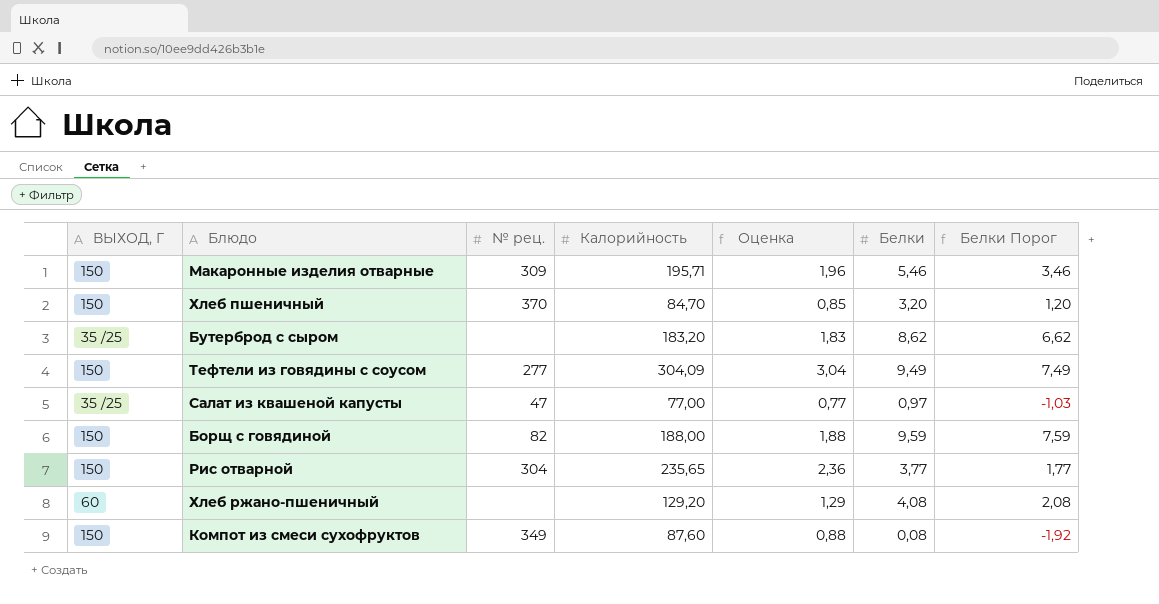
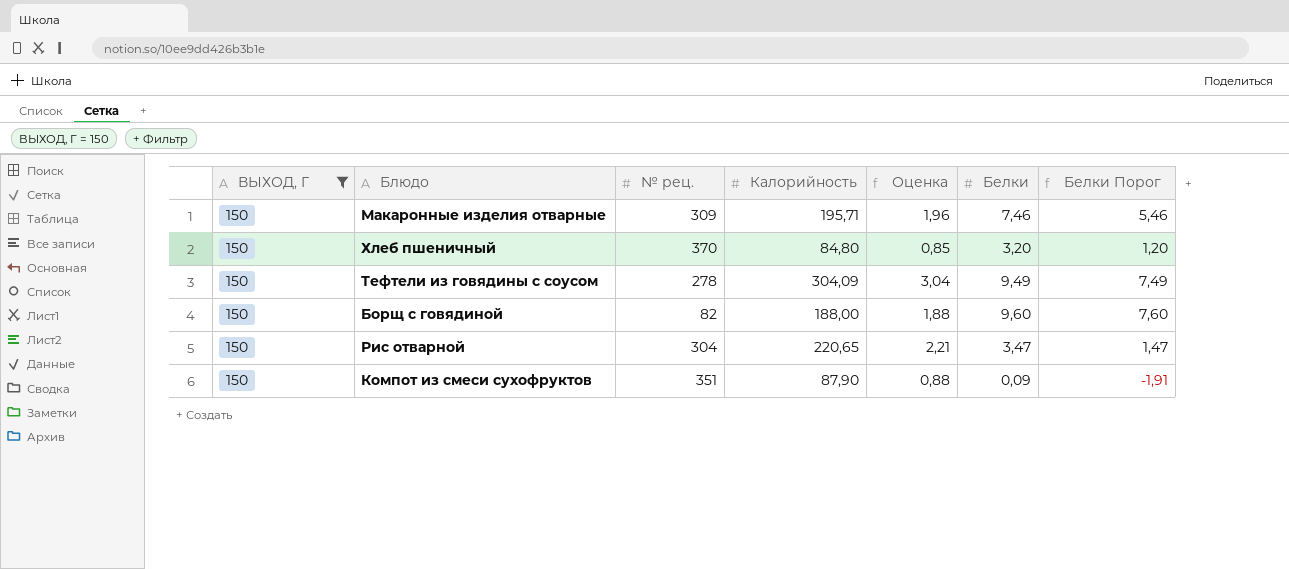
filter: none -> ВЫХОД, Г = 150
Макаронные изделия отварные | Белки: 5,46 -> 7,46
Макаронные изделия отварные | Белки Порог: 3,46 -> 5,46
Хлеб пшеничный | Калорийность: 84,70 -> 84,80
Тефтели из говядины с соусом | № рец.: 277 -> 278
Борщ с говядиной | Белки: 9,59 -> 9,60
Борщ с говядиной | Белки Порог: 7,59 -> 7,60
Рис отварной | Калорийность: 235,65 -> 220,65
Рис отварной | Оценка: 2,36 -> 2,21
Рис отварной | Белки: 3,77 -> 3,47
Рис отварной | Белки Порог: 1,77 -> 1,47
Компот из смеси сухофруктов | № рец.: 349 -> 351
Компот из смеси сухофруктов | Калорийность: 87,60 -> 87,90
Компот из смеси сухофруктов | Белки: 0,08 -> 0,09
Компот из смеси сухофруктов | Белки Порог: -1,92 -> -1,91

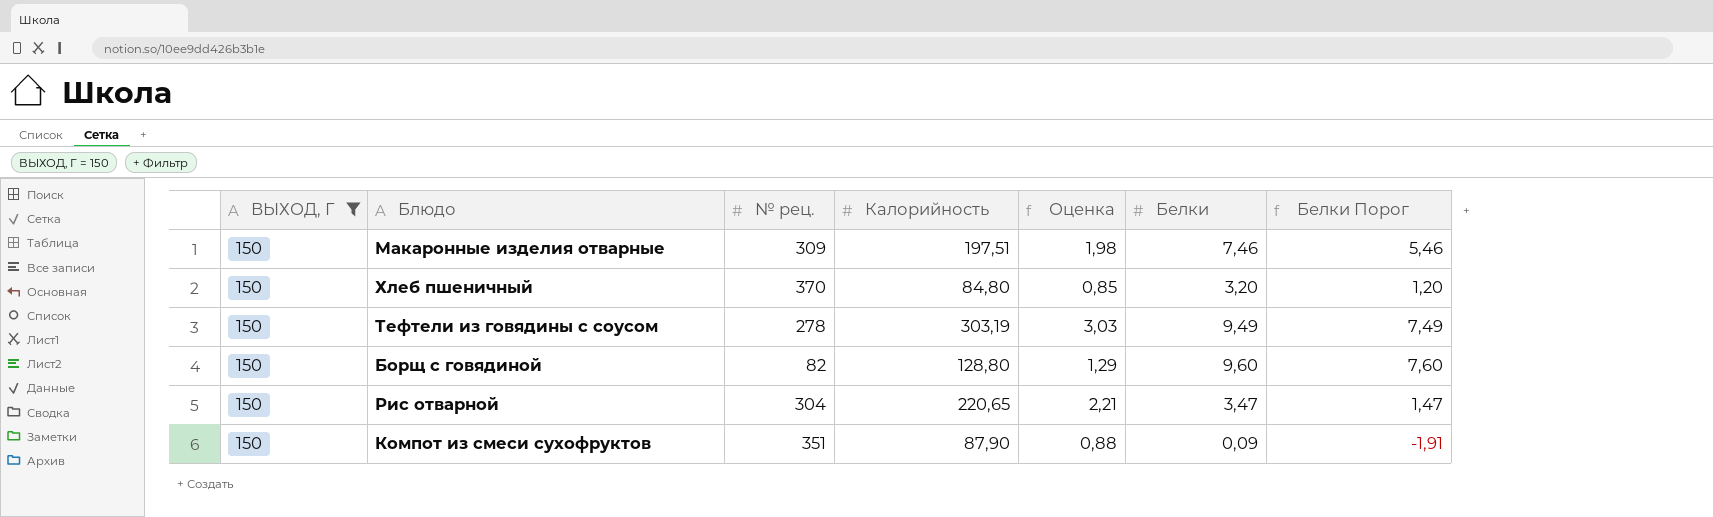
Макаронные изделия отварные | Калорийность: 195,71 -> 197,51
Макаронные изделия отварные | Оценка: 1,96 -> 1,98
Тефтели из говядины с соусом | Калорийность: 304,09 -> 303,19
Тефтели из говядины с соусом | Оценка: 3,04 -> 3,03
Борщ с говядиной | Калорийность: 188,00 -> 128,80
Борщ с говядиной | Оценка: 1,88 -> 1,29

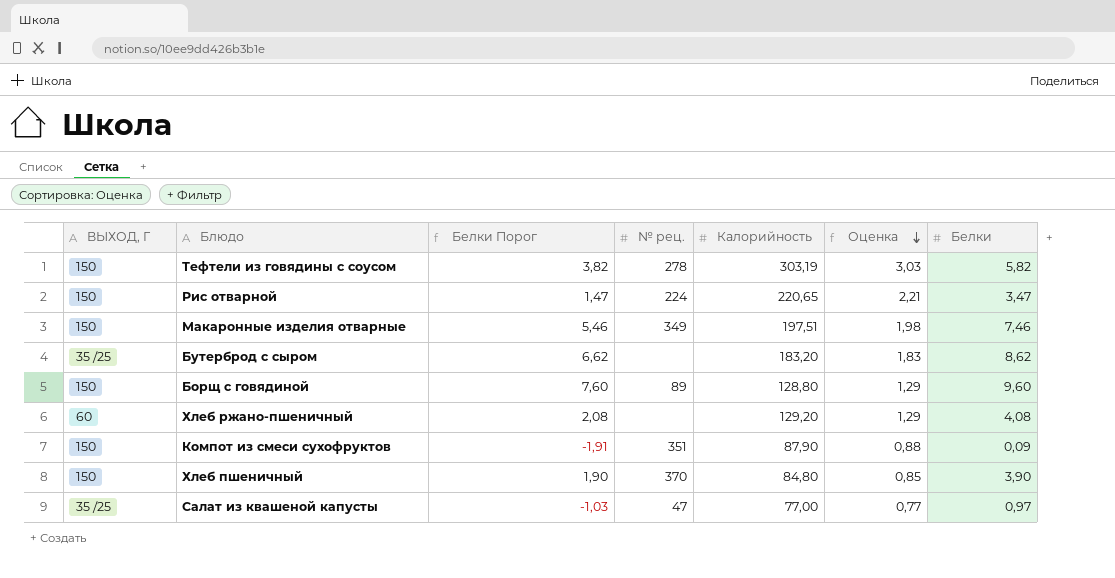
filter: ВЫХОД, Г = 150 -> none
row order: none -> Оценка descending
column Белки Порог | position: 7 -> 3
Тефтели из говядины с соусом | Белки Порог: 7,49 -> 3,82
Тефтели из говядины с соусом | Белки: 9,49 -> 5,82
Рис отварной | № рец.: 304 -> 224
Макаронные изделия отварные | № рец.: 309 -> 349
Борщ с говядиной | № рец.: 82 -> 89
Хлеб пшеничный | Белки Порог: 1,20 -> 1,90
Хлеб пшеничный | Белки: 3,20 -> 3,90

